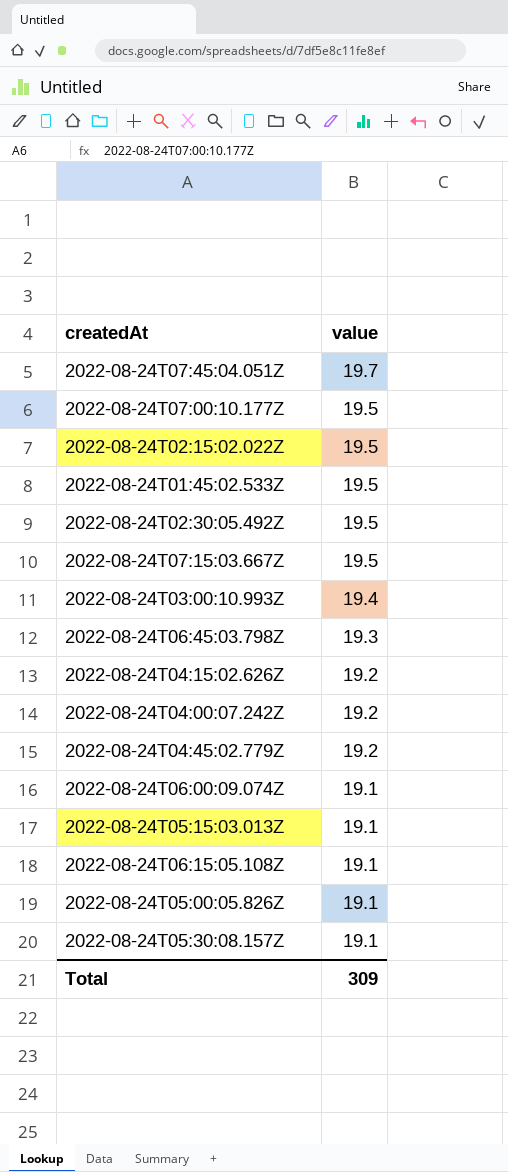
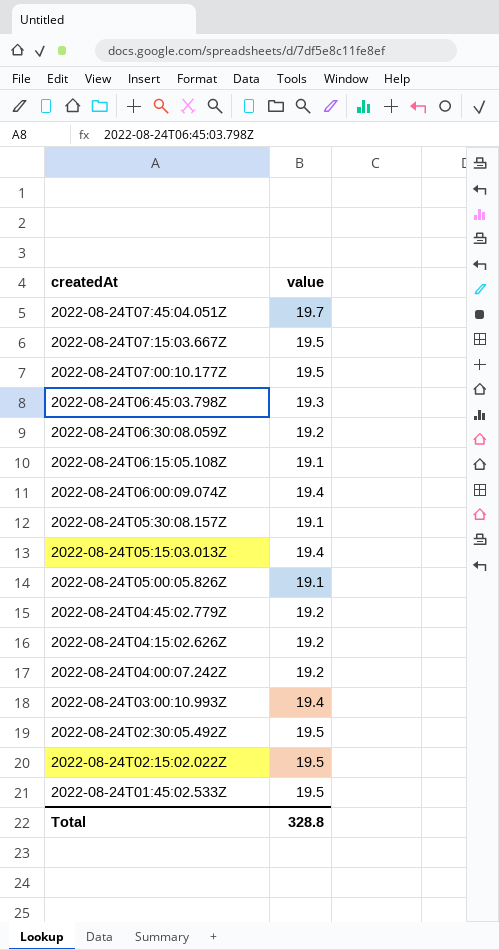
row order: value descending -> createdAt descending
row 2022-08-24T06:30:08.059Z: none -> 19.2
2022-08-24T06:00:09.074Z | value: 19.1 -> 19.4
2022-08-24T05:15:03.013Z | value: 19.1 -> 19.4
Total | value: 309 -> 328.8

